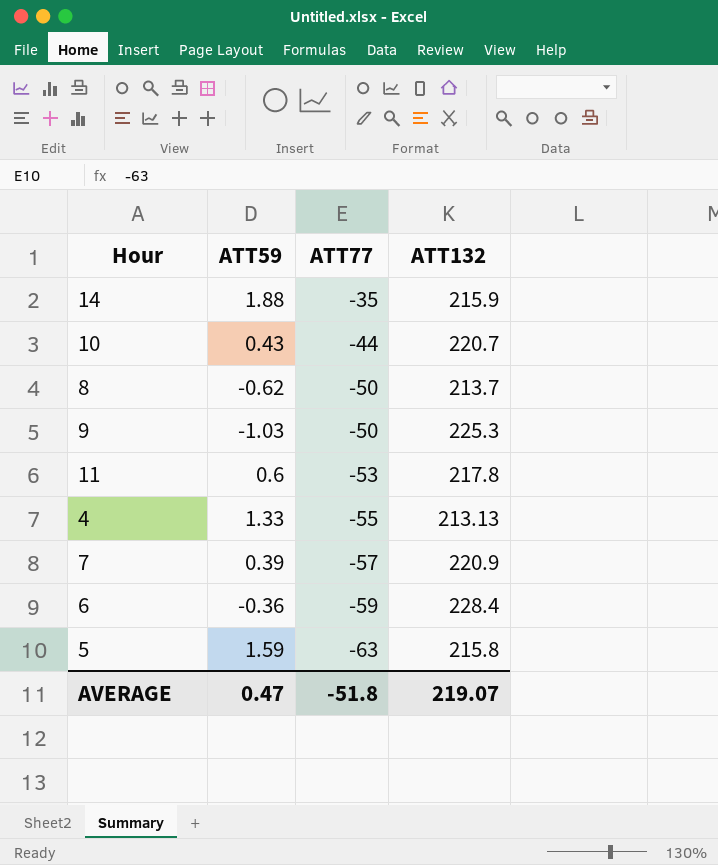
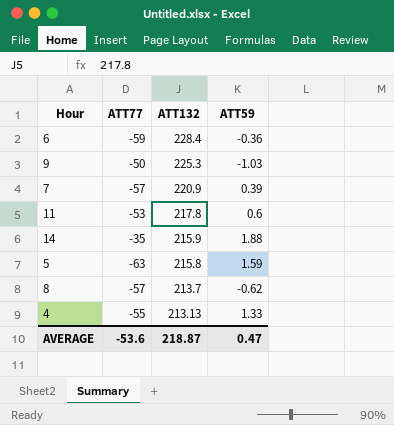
row order: ATT77 descending -> ATT132 descending
column ATT59 | position: 2 -> 4
row 10: 0.43 | -44 | 220.7 -> none
8 | ATT77: -50 -> -57
AVERAGE | ATT77: -51.8 -> -53.6
AVERAGE | ATT132: 219.07 -> 218.87

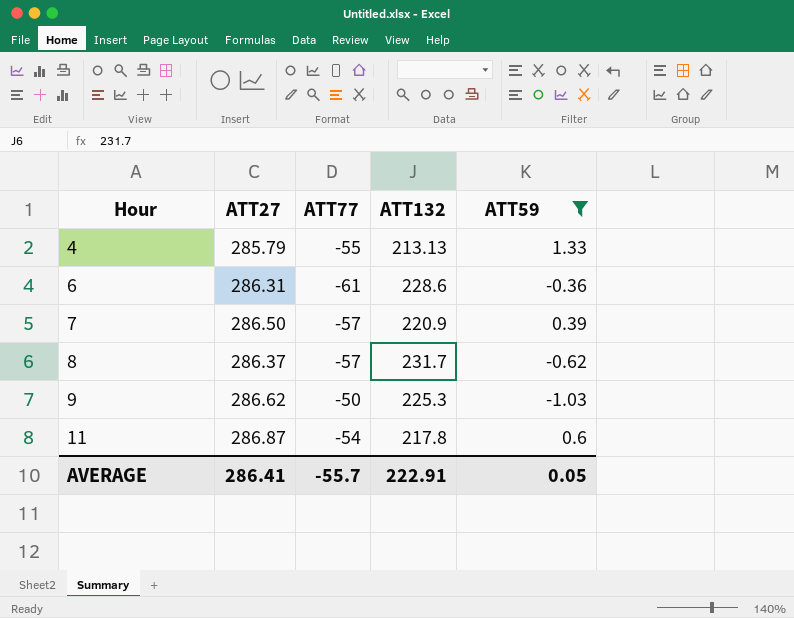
filter: none -> ATT59 <= 1.33
row order: ATT132 descending -> Hour ascending
column ATT27 | position: none -> 2
6 | ATT77: -59 -> -61
6 | ATT132: 228.4 -> 228.6
8 | ATT132: 213.7 -> 231.7
11 | ATT77: -53 -> -54
AVERAGE | ATT77: -53.6 -> -55.7
AVERAGE | ATT132: 218.87 -> 222.91
AVERAGE | ATT59: 0.47 -> 0.05

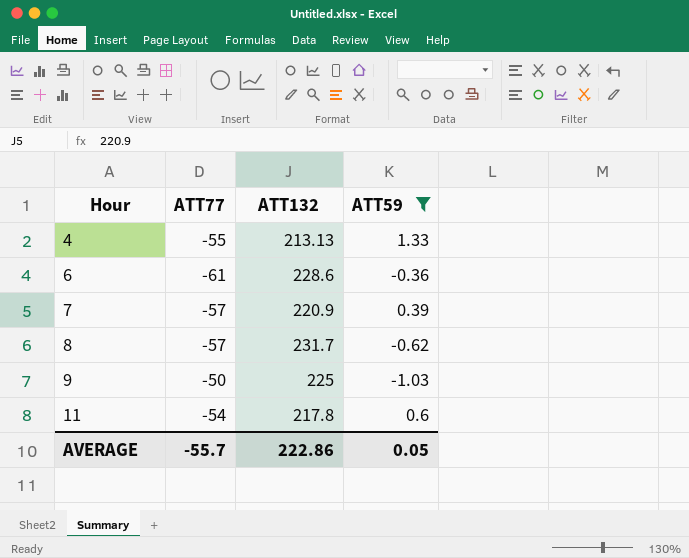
column ATT27 | position: 2 -> none
9 | ATT132: 225.3 -> 225
AVERAGE | ATT132: 222.91 -> 222.86

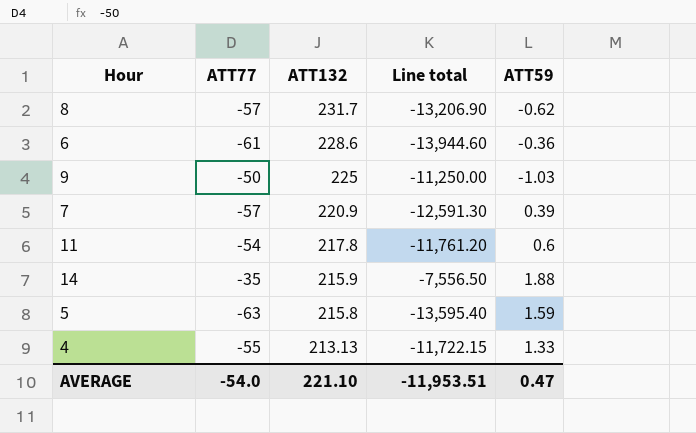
filter: ATT59 <= 1.33 -> none
row order: Hour ascending -> ATT132 descending
column Line total | formula: none -> [ATT77] * [ATT132]
AVERAGE | ATT77: -55.7 -> -54.0
AVERAGE | ATT132: 222.86 -> 221.10
AVERAGE | ATT59: 0.05 -> 0.47

